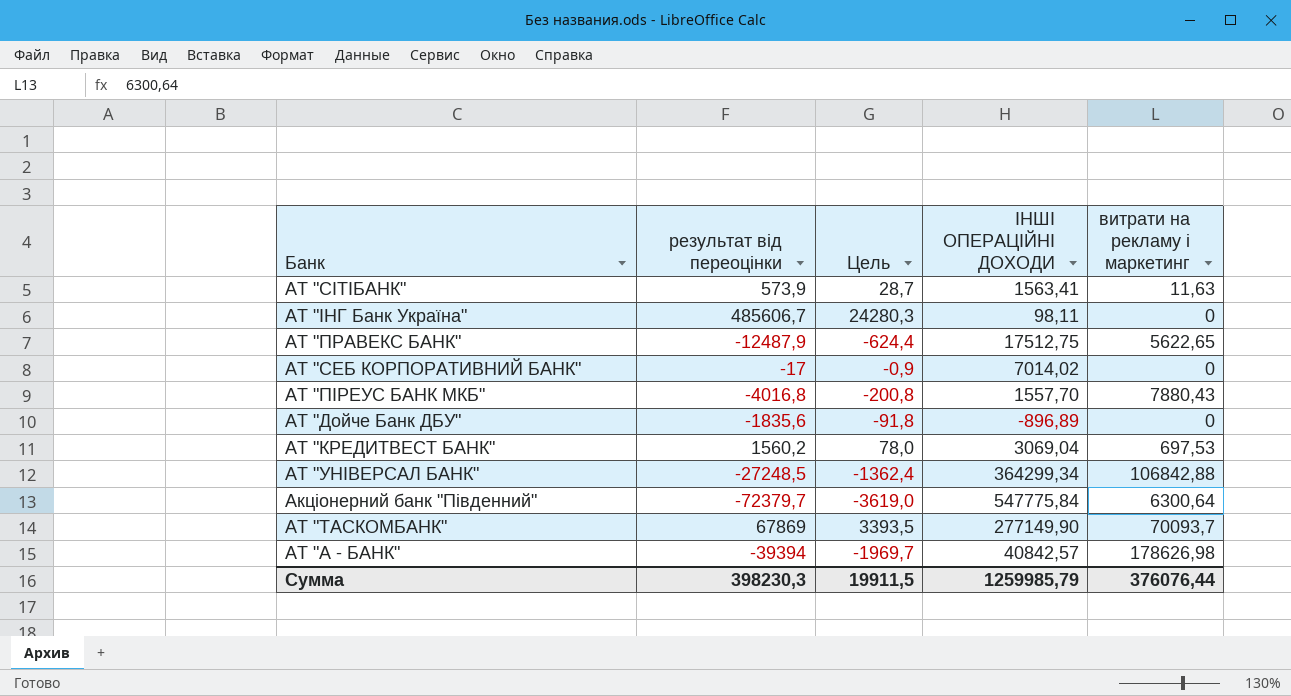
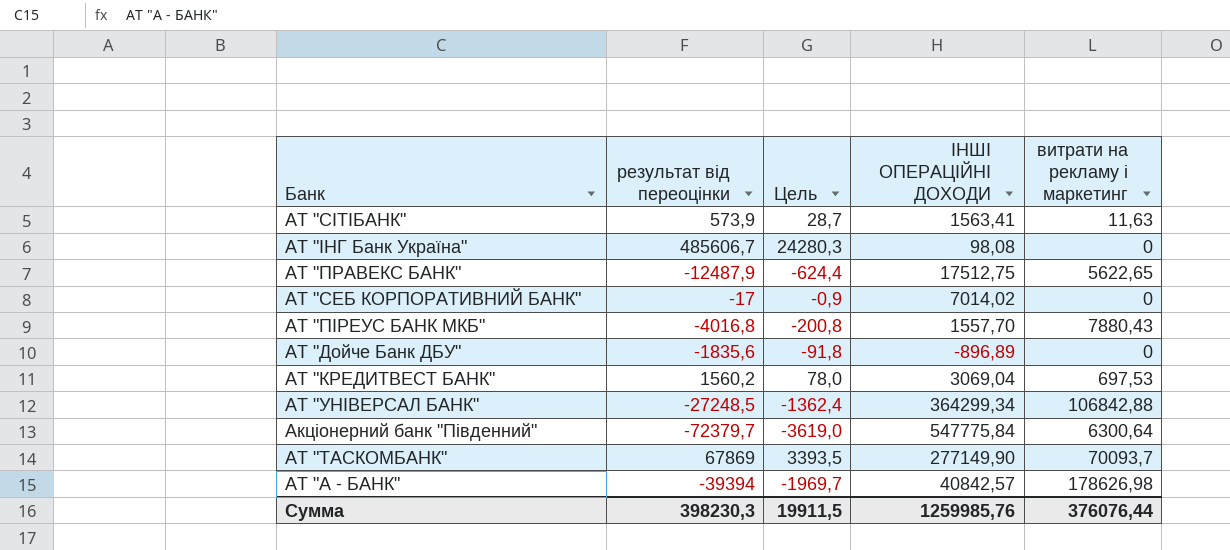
АТ "ІНГ Банк Україна" | ІНШІ ОПЕРАЦІЙНІ ДОХОДИ: 98,11 -> 98,08
Сумма | ІНШІ ОПЕРАЦІЙНІ ДОХОДИ: 1259985,79 -> 1259985,76

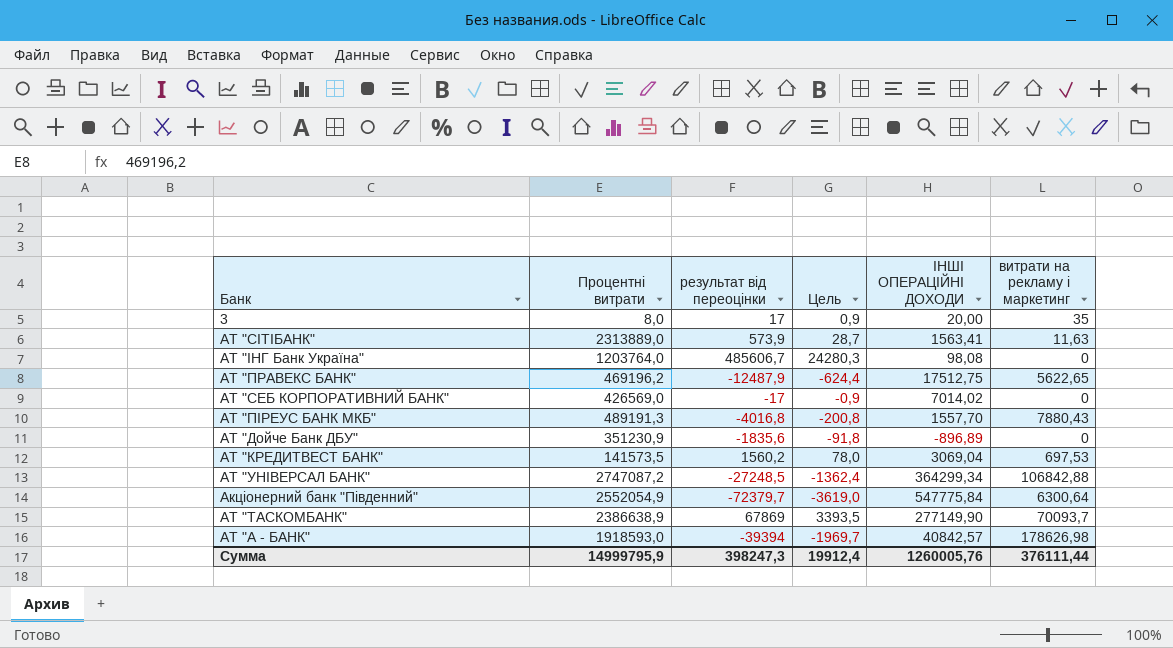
column Процентні витрати | position: none -> 2
row 3: none -> 8,0 | 17 | 0,9 | 20,00 | 35
Сумма | результат від переоцінки: 398230,3 -> 398247,3
Сумма | Цель: 19911,5 -> 19912,4
Сумма | ІНШІ ОПЕРАЦІЙНІ ДОХОДИ: 1259985,76 -> 1260005,76
Сумма | витрати на рекламу і маркетинг: 376076,44 -> 376111,44

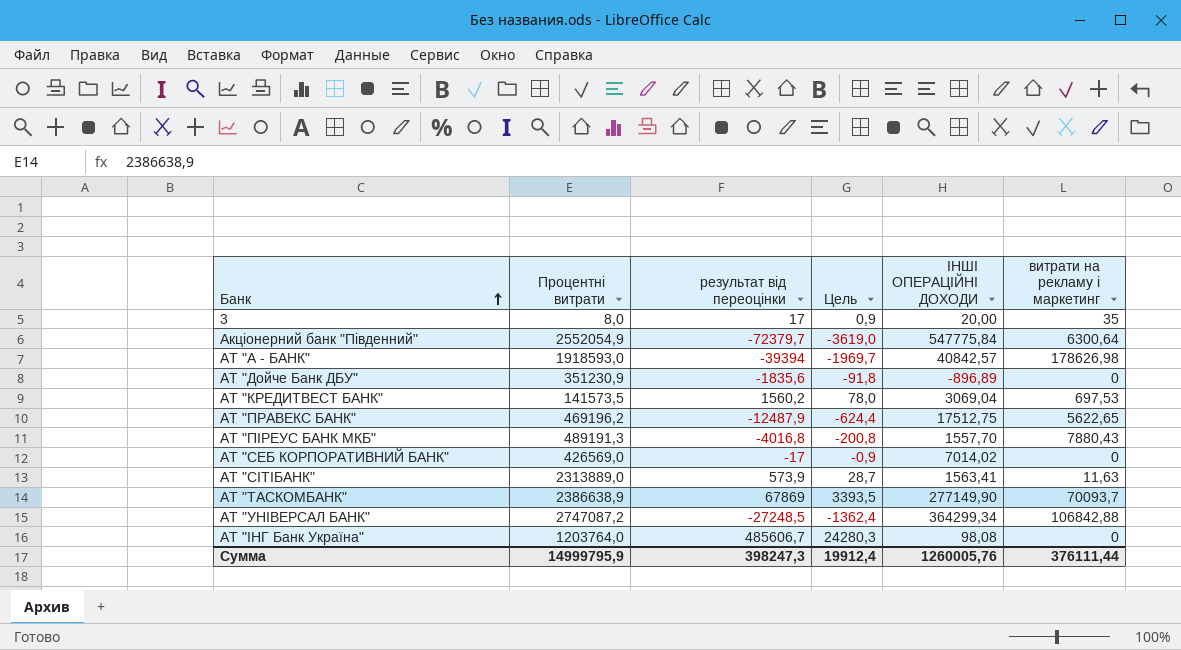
row order: none -> Банк ascending

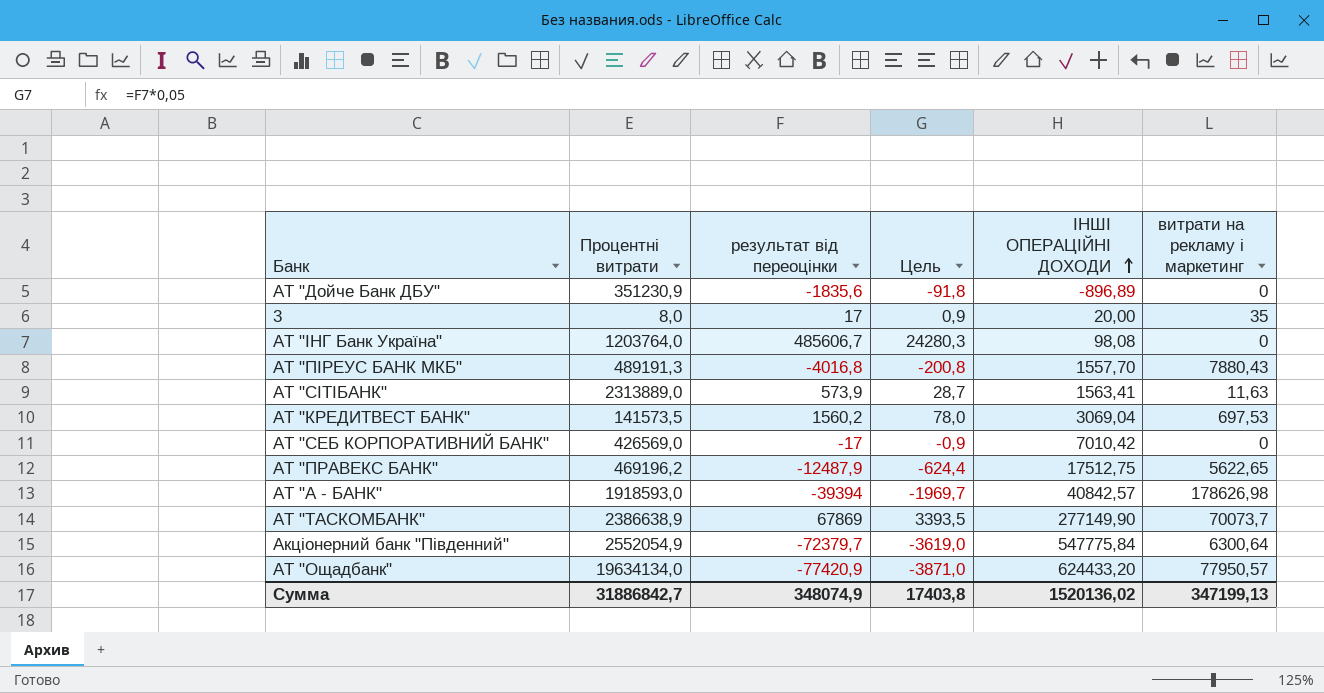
row order: Банк ascending -> ІНШІ ОПЕРАЦІЙНІ ДОХОДИ ascending
row АТ "УНІВЕРСАЛ БАНК": 2747087,2 | -27248,5 | -1362,4 | 364299,34 | 106842,88 -> none
АТ "СЕБ КОРПОРАТИВНИЙ БАНК" | ІНШІ ОПЕРАЦІЙНІ ДОХОДИ: 7014,02 -> 7010,42
АТ "ТАСКОМБАНК" | витрати на рекламу і маркетинг: 70093,7 -> 70073,7
row АТ "Ощадбанк": none -> 19634134,0 | -77420,9 | -3871,0 | 624433,20 | 77950,57
Сумма | Процентні витрати: 14999795,9 -> 31886842,7
Сумма | результат від переоцінки: 398247,3 -> 348074,9
Сумма | Цель: 19912,4 -> 17403,8
Сумма | ІНШІ ОПЕРАЦІЙНІ ДОХОДИ: 1260005,76 -> 1520136,02
Сумма | витрати на рекламу і маркетинг: 376111,44 -> 347199,13

